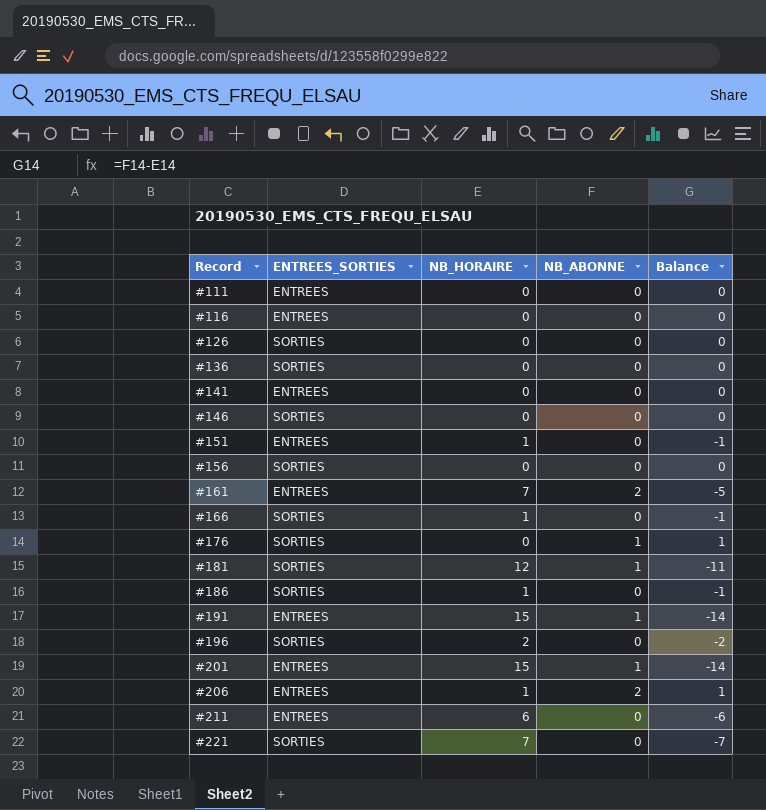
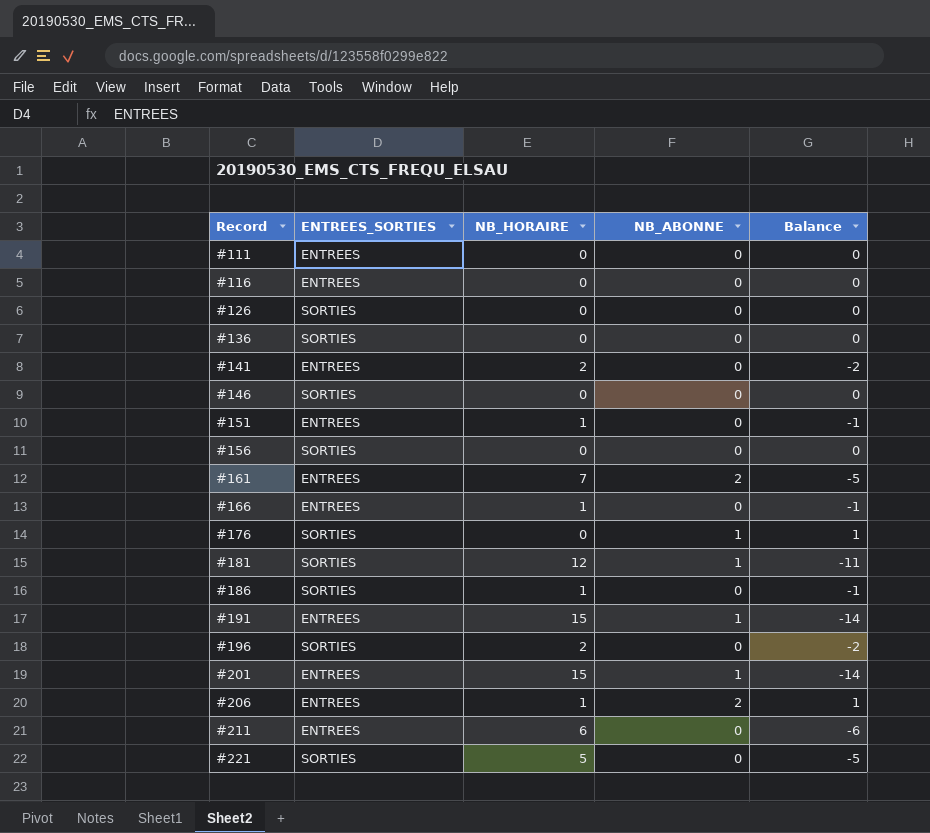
#141 | NB_HORAIRE: 0 -> 2
#141 | Balance: 0 -> -2
#166 | ENTREES_SORTIES: SORTIES -> ENTREES
#221 | NB_HORAIRE: 7 -> 5
#221 | Balance: -7 -> -5

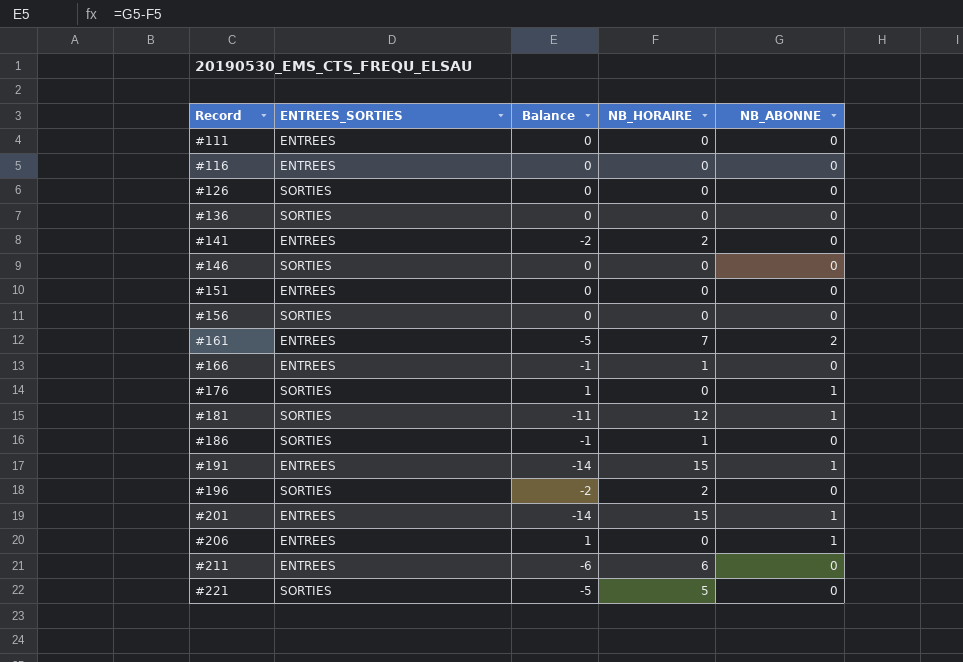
column Balance | position: 5 -> 3
#151 | Balance: -1 -> 0
#151 | NB_HORAIRE: 1 -> 0
#206 | NB_HORAIRE: 1 -> 0
#206 | NB_ABONNE: 2 -> 1

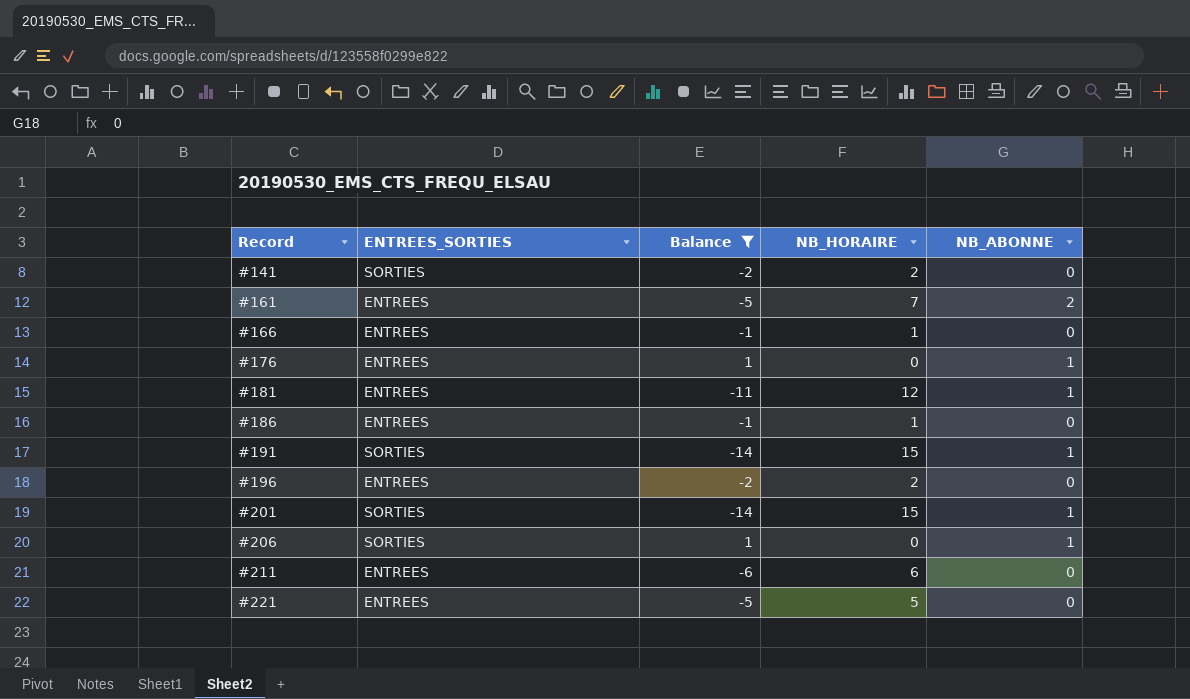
filter: none -> Balance != 0
#141 | ENTREES_SORTIES: ENTREES -> SORTIES
#176 | ENTREES_SORTIES: SORTIES -> ENTREES
#181 | ENTREES_SORTIES: SORTIES -> ENTREES
#186 | ENTREES_SORTIES: SORTIES -> ENTREES
#191 | ENTREES_SORTIES: ENTREES -> SORTIES
#196 | ENTREES_SORTIES: SORTIES -> ENTREES
#201 | ENTREES_SORTIES: ENTREES -> SORTIES
#206 | ENTREES_SORTIES: ENTREES -> SORTIES
#221 | ENTREES_SORTIES: SORTIES -> ENTREES

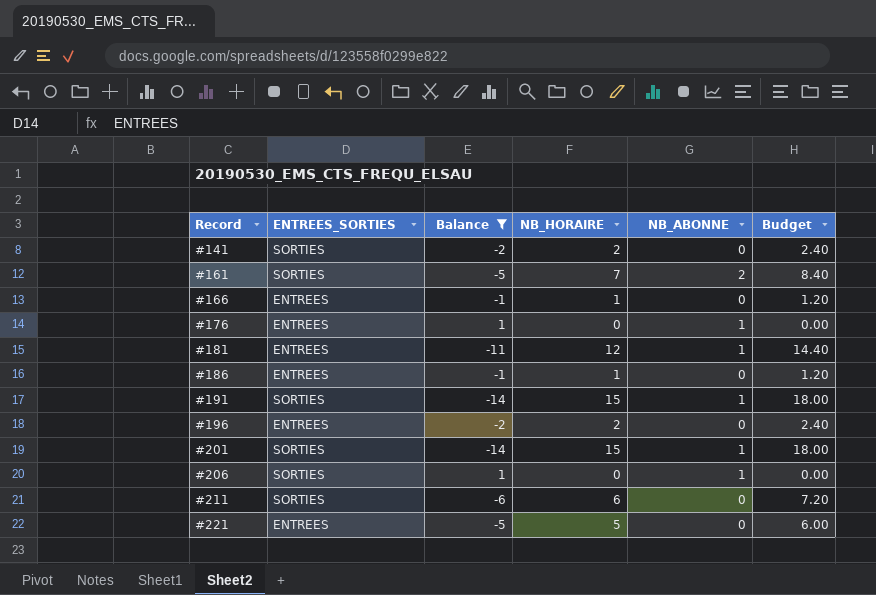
column Budget | formula: none -> [NB_HORAIRE] * 1.2
#161 | ENTREES_SORTIES: ENTREES -> SORTIES
#211 | ENTREES_SORTIES: ENTREES -> SORTIES

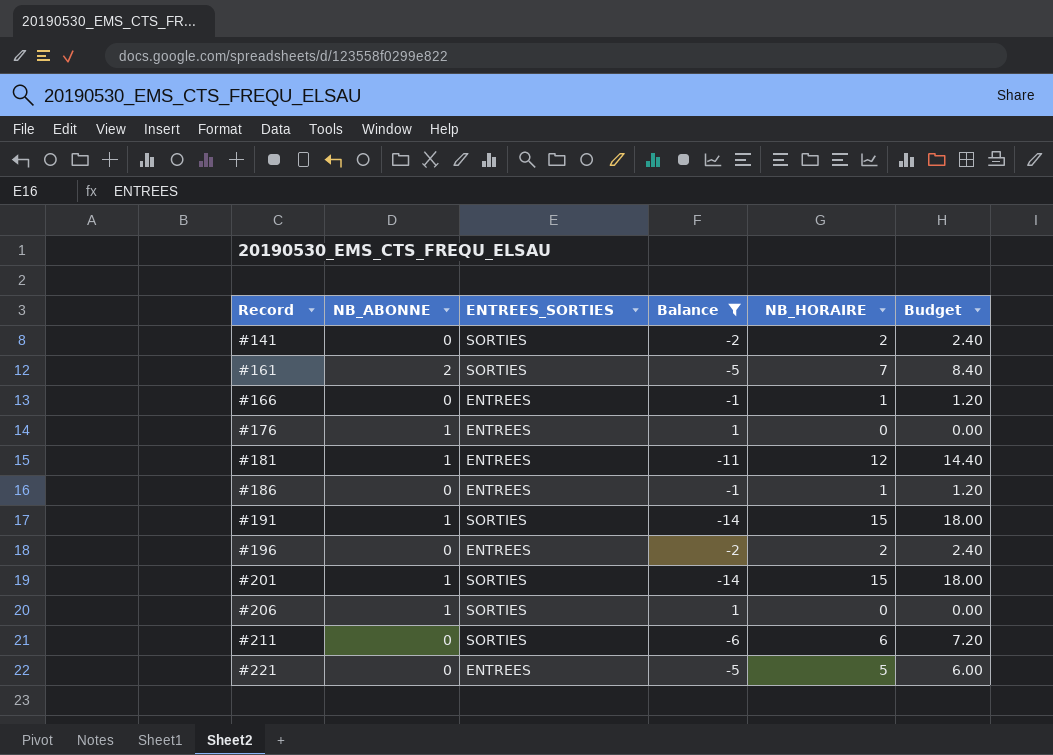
column NB_ABONNE | position: 5 -> 2

